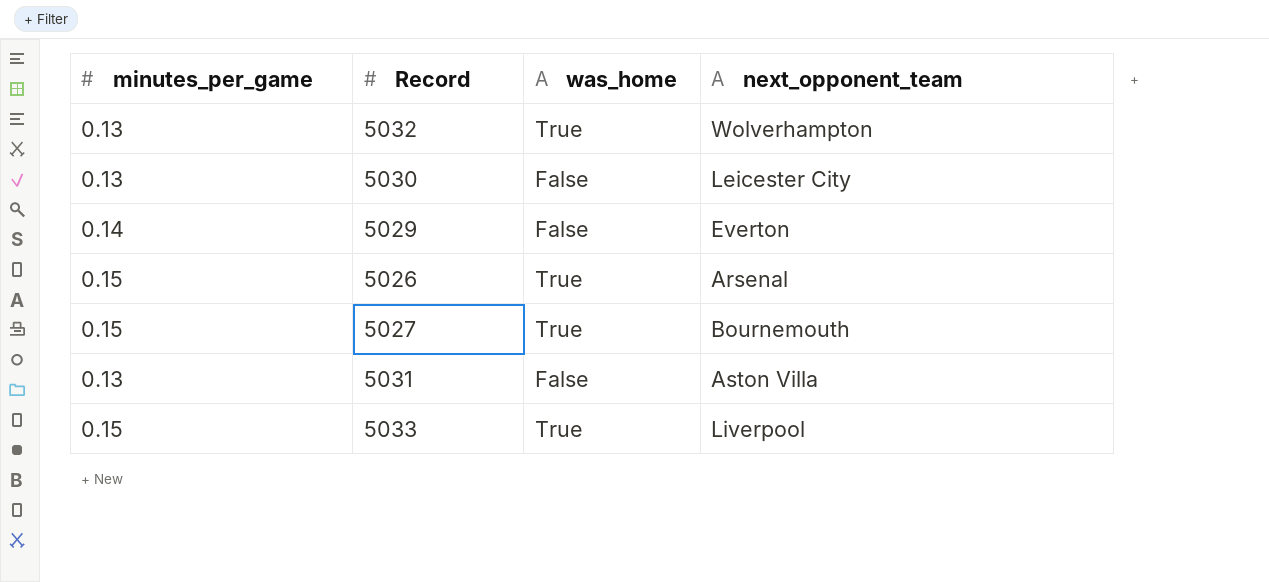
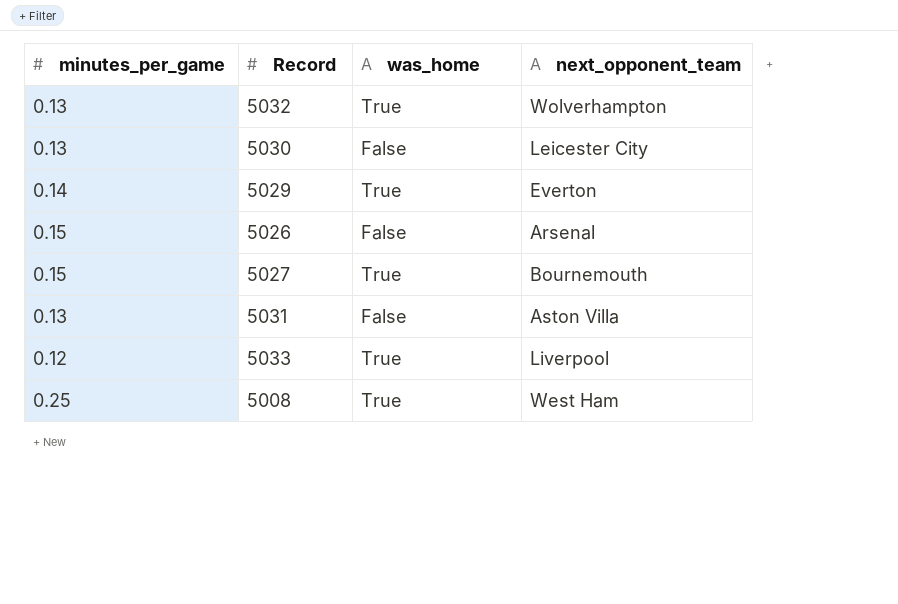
5029 | was_home: False -> True
5026 | was_home: True -> False
5033 | minutes_per_game: 0.15 -> 0.12
row 5008: none -> 0.25 | True | West Ham

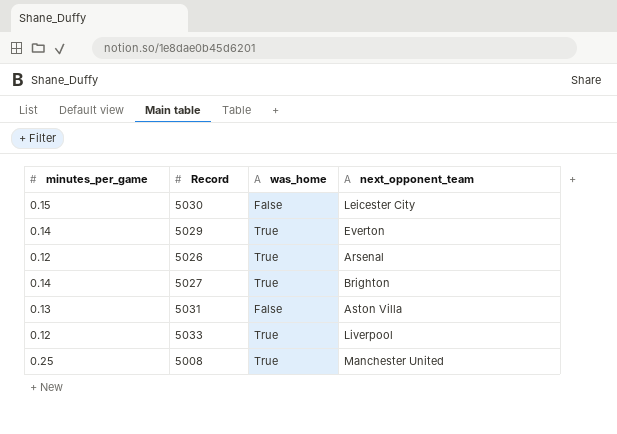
row 5032: 0.13 | True | Wolverhampton -> none
5030 | minutes_per_game: 0.13 -> 0.15
5026 | minutes_per_game: 0.15 -> 0.12
5026 | was_home: False -> True
5027 | minutes_per_game: 0.15 -> 0.14
5027 | next_opponent_team: Bournemouth -> Brighton
5008 | next_opponent_team: West Ham -> Manchester United

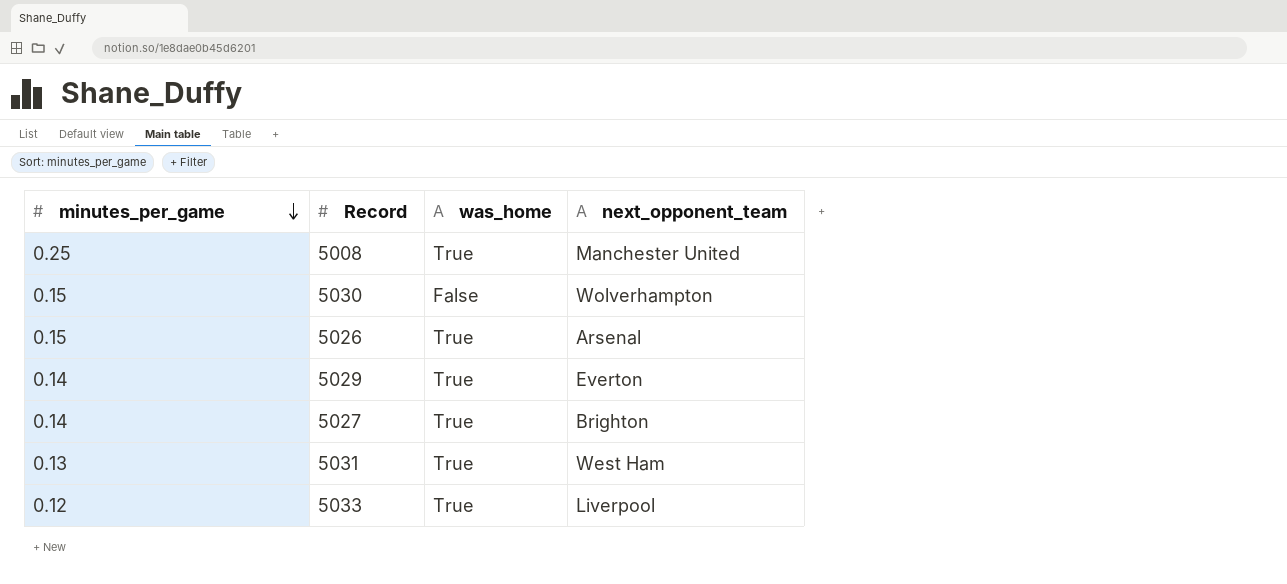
row order: none -> minutes_per_game descending
5030 | next_opponent_team: Leicester City -> Wolverhampton
5026 | minutes_per_game: 0.12 -> 0.15
5031 | was_home: False -> True
5031 | next_opponent_team: Aston Villa -> West Ham

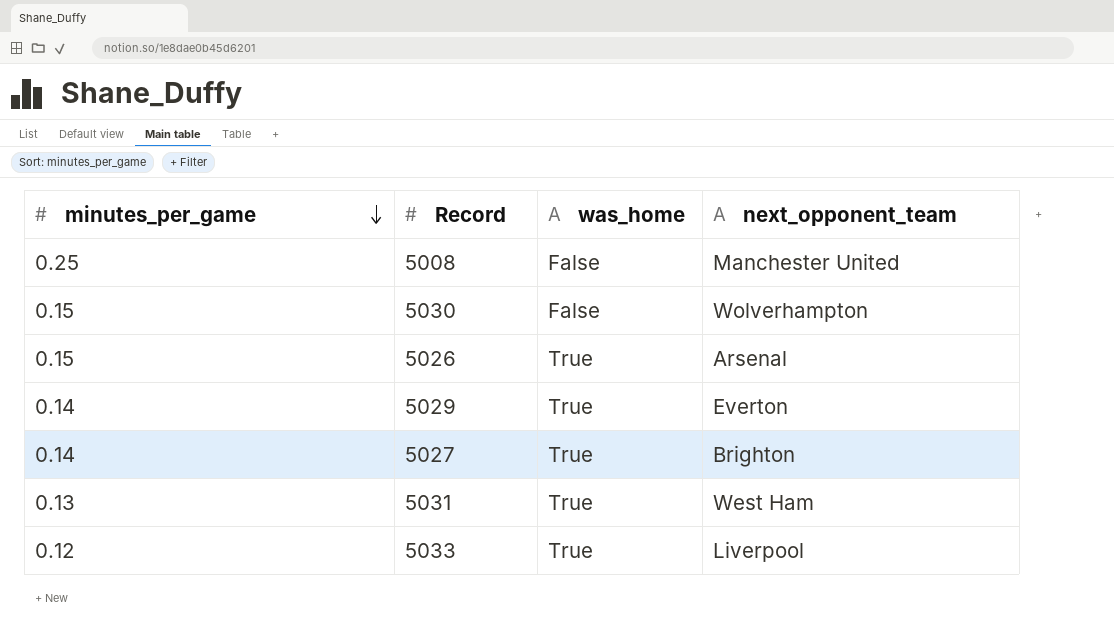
5008 | was_home: True -> False

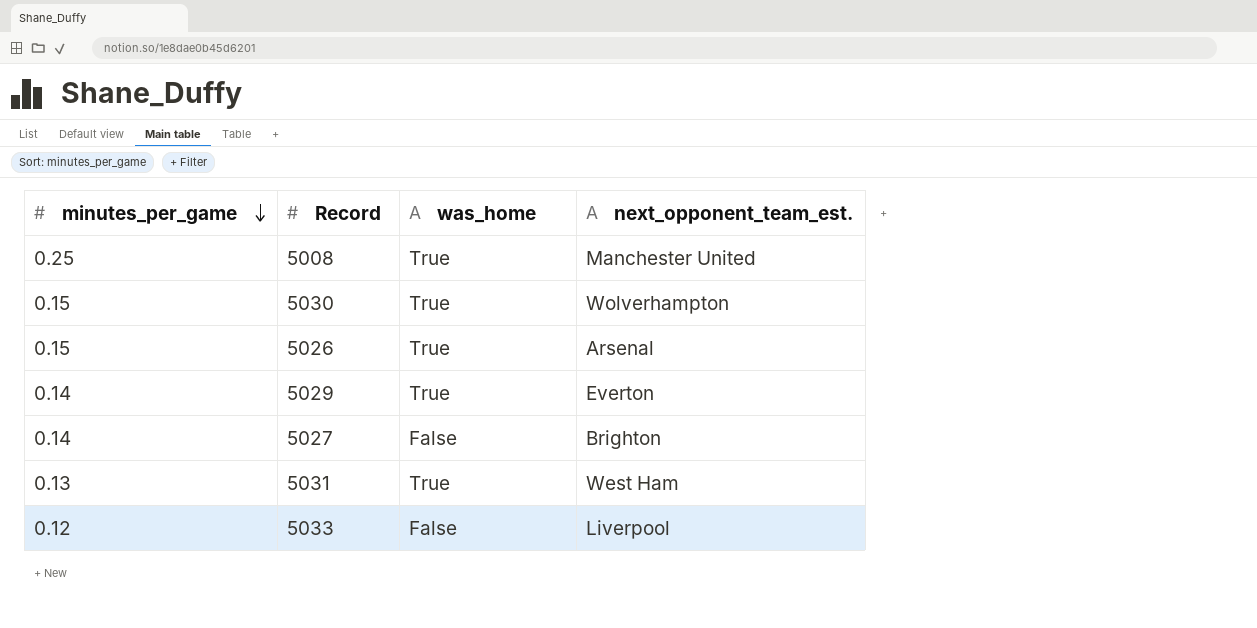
column name: next_opponent_team -> next_opponent_team_est.
5008 | was_home: False -> True
5030 | was_home: False -> True
5027 | was_home: True -> False
5033 | was_home: True -> False

